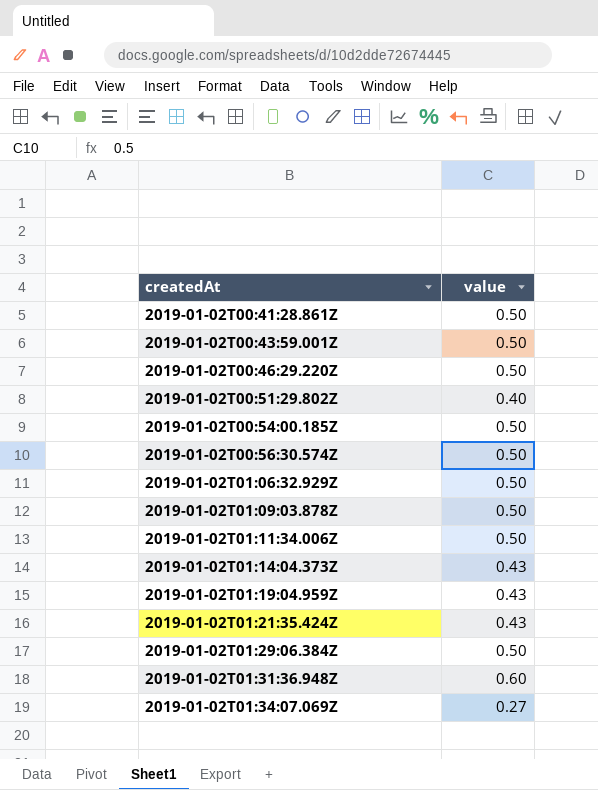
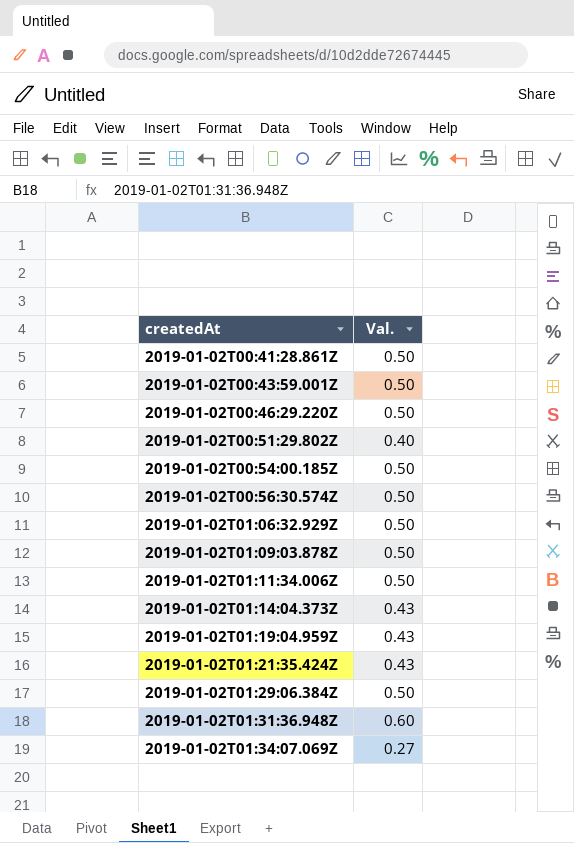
column name: value -> Val.

